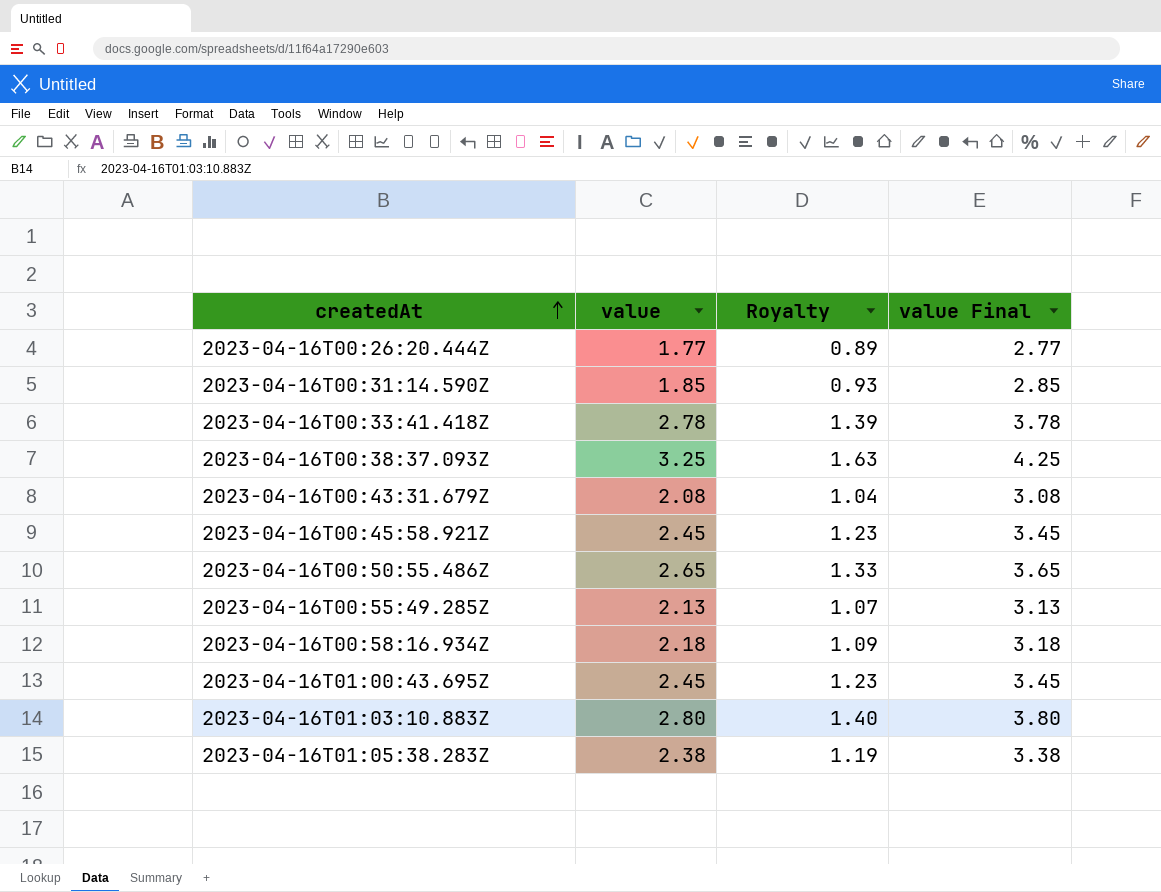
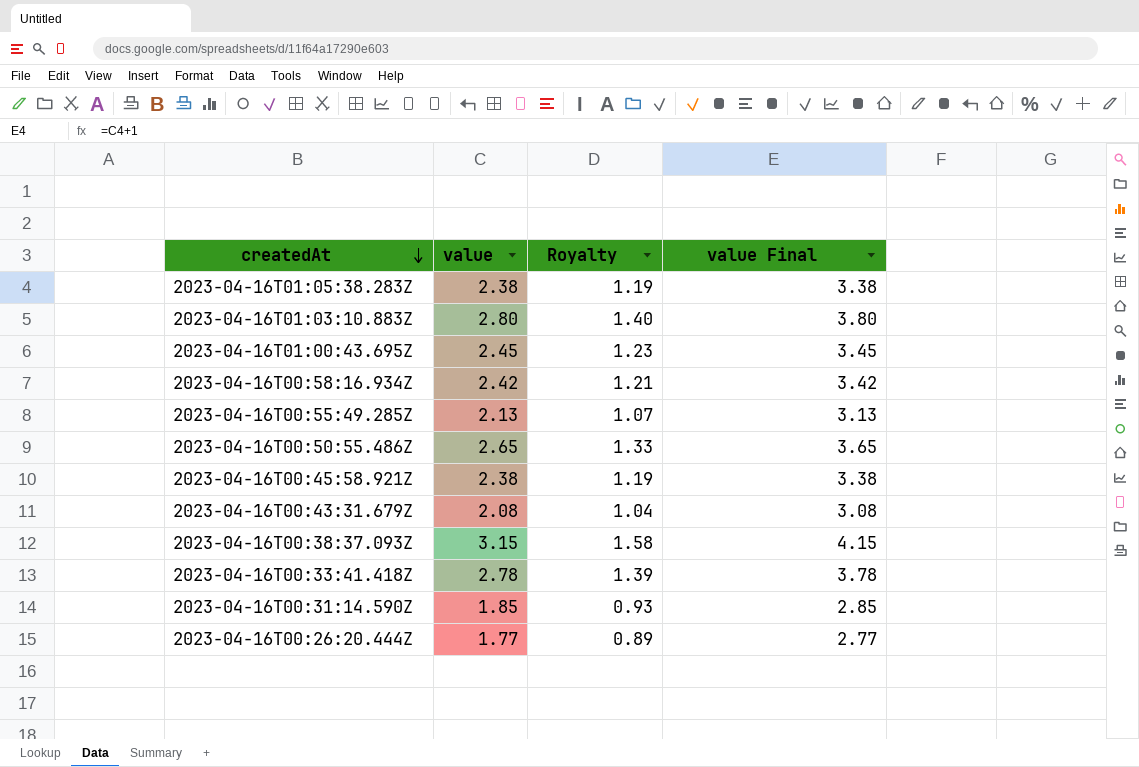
row order: createdAt ascending -> createdAt descending
2023-04-16T00:58:16.934Z | value: 2.18 -> 2.42
2023-04-16T00:58:16.934Z | Royalty: 1.09 -> 1.21
2023-04-16T00:58:16.934Z | value Final: 3.18 -> 3.42
2023-04-16T00:45:58.921Z | value: 2.45 -> 2.38
2023-04-16T00:45:58.921Z | Royalty: 1.23 -> 1.19
2023-04-16T00:45:58.921Z | value Final: 3.45 -> 3.38
2023-04-16T00:38:37.093Z | value: 3.25 -> 3.15
2023-04-16T00:38:37.093Z | Royalty: 1.63 -> 1.58
2023-04-16T00:38:37.093Z | value Final: 4.25 -> 4.15

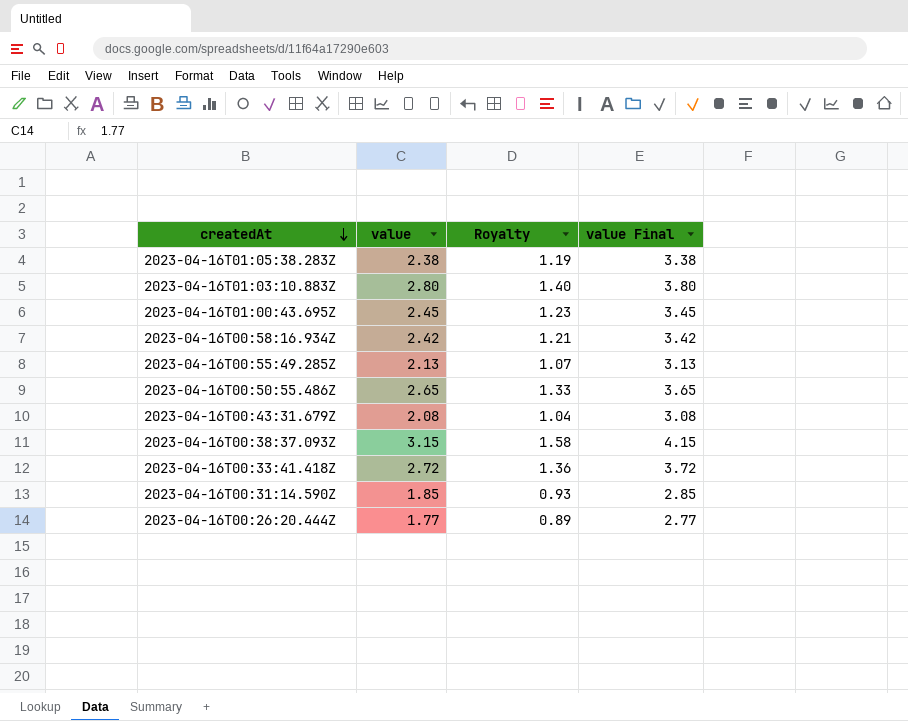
row 2023-04-16T00:45:58.921Z: 2.38 | 1.19 | 3.38 -> none
2023-04-16T00:33:41.418Z | value: 2.78 -> 2.72
2023-04-16T00:33:41.418Z | Royalty: 1.39 -> 1.36
2023-04-16T00:33:41.418Z | value Final: 3.78 -> 3.72

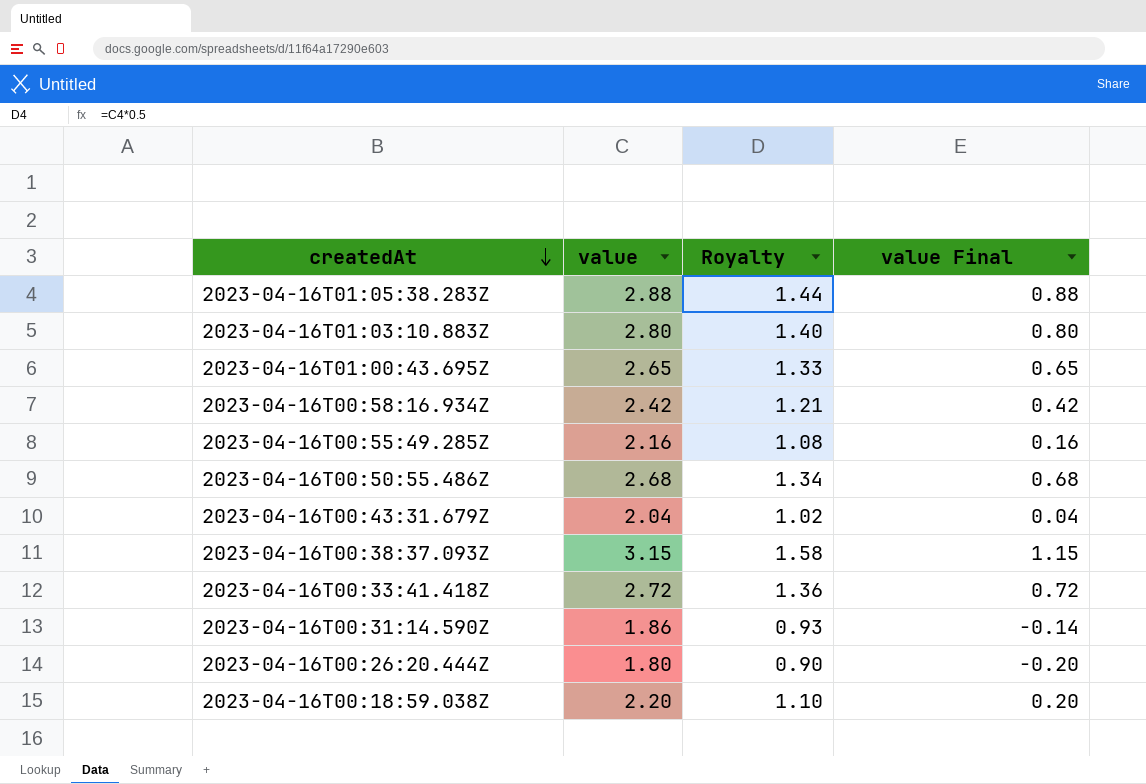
column value Final | formula: [value] + 1 -> [value] - 2
2023-04-16T01:05:38.283Z | value: 2.38 -> 2.88
2023-04-16T01:05:38.283Z | Royalty: 1.19 -> 1.44
2023-04-16T01:00:43.695Z | value: 2.45 -> 2.65
2023-04-16T01:00:43.695Z | Royalty: 1.23 -> 1.33
2023-04-16T00:55:49.285Z | value: 2.13 -> 2.16
2023-04-16T00:55:49.285Z | Royalty: 1.07 -> 1.08
2023-04-16T00:50:55.486Z | value: 2.65 -> 2.68
2023-04-16T00:50:55.486Z | Royalty: 1.33 -> 1.34
2023-04-16T00:43:31.679Z | value: 2.08 -> 2.04
2023-04-16T00:43:31.679Z | Royalty: 1.04 -> 1.02
2023-04-16T00:31:14.590Z | value: 1.85 -> 1.86
2023-04-16T00:26:20.444Z | value: 1.77 -> 1.80
2023-04-16T00:26:20.444Z | Royalty: 0.89 -> 0.90
row 2023-04-16T00:18:59.038Z: none -> 2.20 | 1.10 | 0.20

